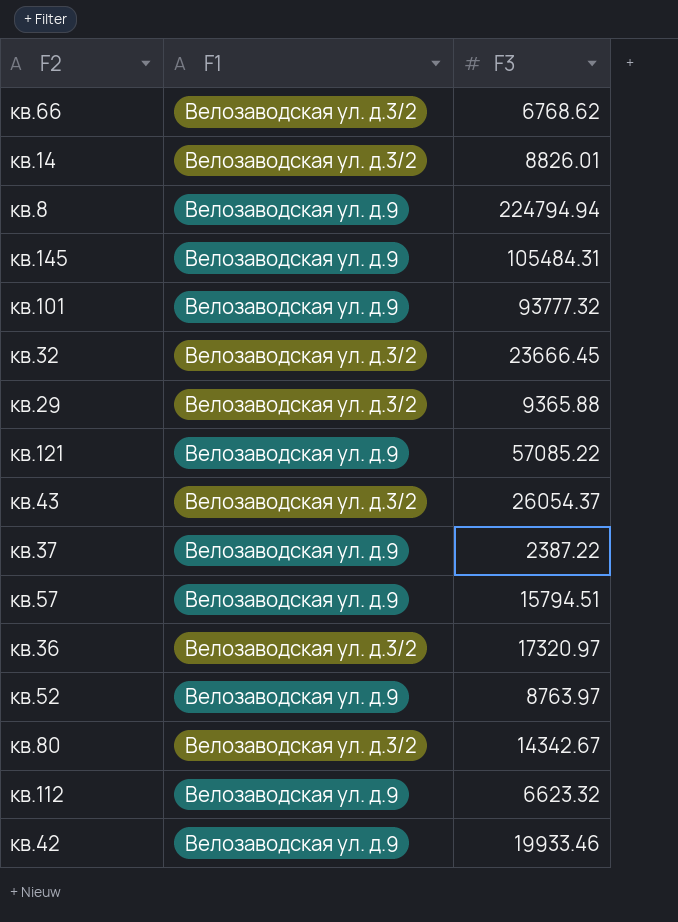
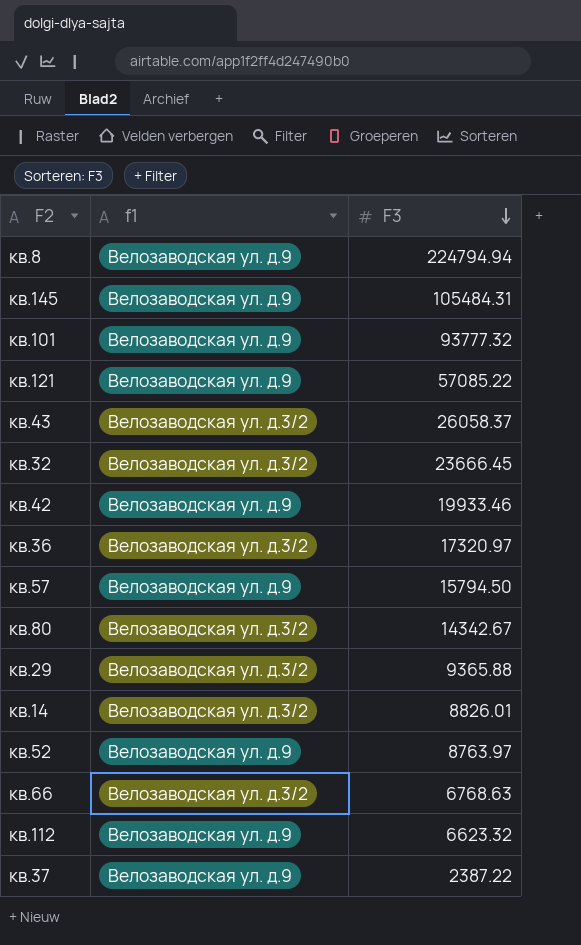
row order: none -> F3 descending
column name: F1 -> f1
кв.43 | F3: 26054.37 -> 26058.37
кв.57 | F3: 15794.51 -> 15794.50
кв.66 | F3: 6768.62 -> 6768.63

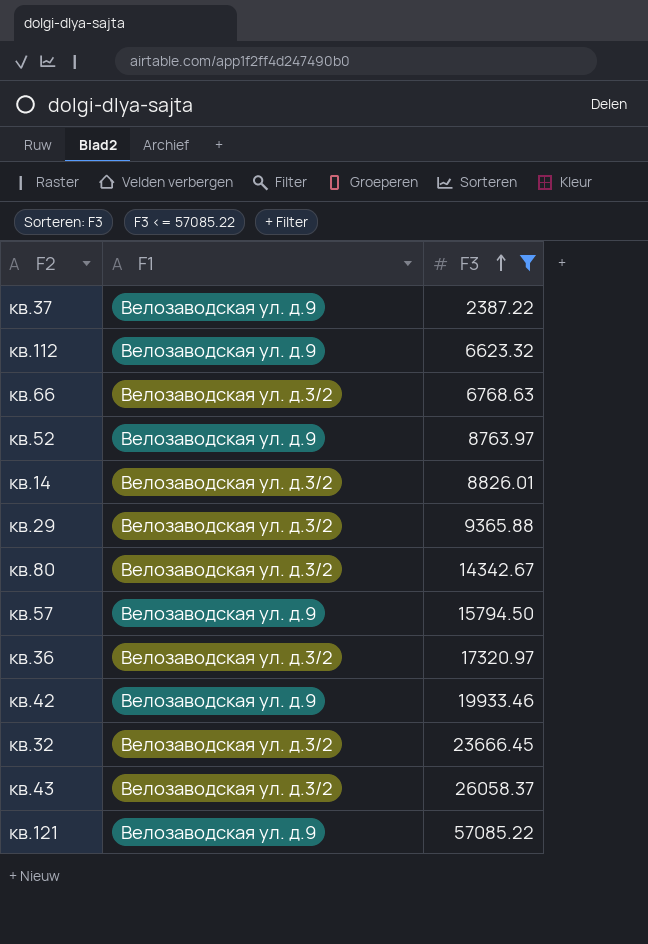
filter: none -> F3 <= 57085.22
row order: F3 descending -> F3 ascending
column name: f1 -> F1

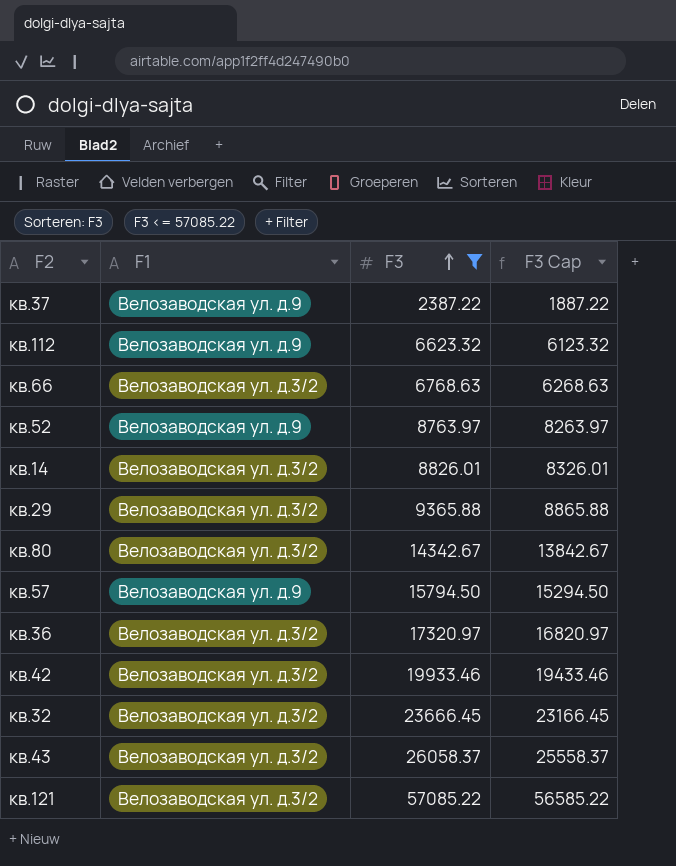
column F3 Cap | formula: none -> [F3] - 500
кв.42 | F1: Велозаводская ул. д.9 -> Велозаводская ул. д.3/2
кв.121 | F1: Велозаводская ул. д.9 -> Велозаводская ул. д.3/2

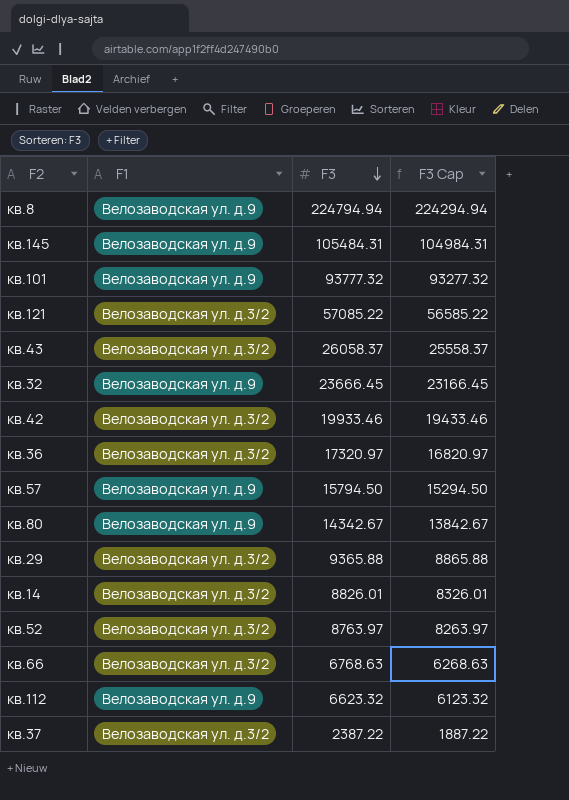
filter: F3 <= 57085.22 -> none
row order: F3 ascending -> F3 descending
кв.32 | F1: Велозаводская ул. д.3/2 -> Велозаводская ул. д.9
кв.80 | F1: Велозаводская ул. д.3/2 -> Велозаводская ул. д.9
кв.52 | F1: Велозаводская ул. д.9 -> Велозаводская ул. д.3/2
кв.37 | F1: Велозаводская ул. д.9 -> Велозаводская ул. д.3/2

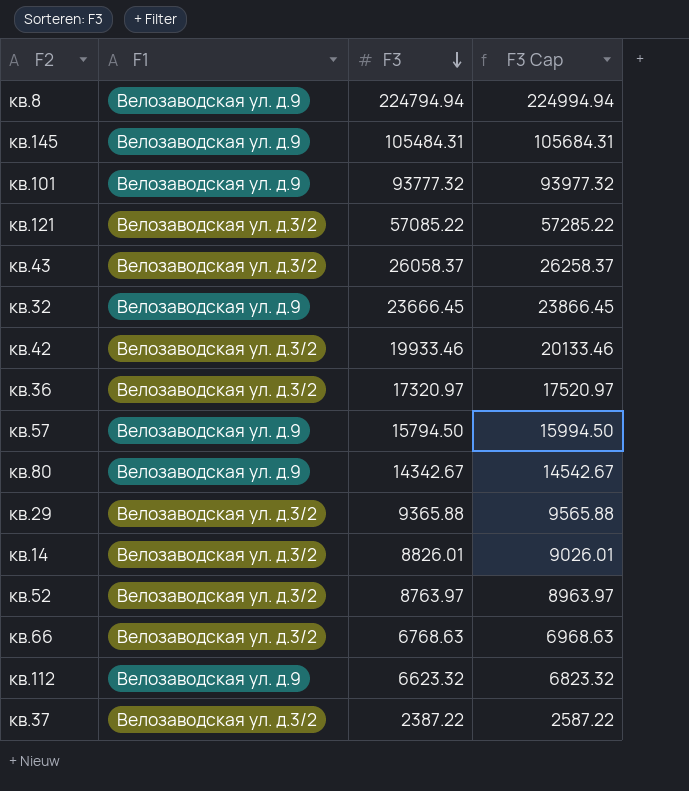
column F3 Cap | formula: [F3] - 500 -> [F3] + 200

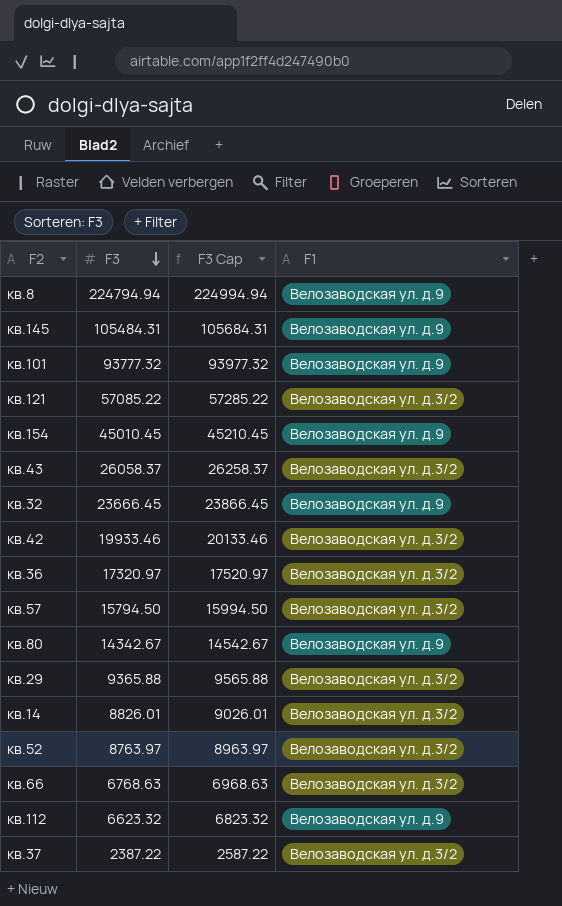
column F1 | position: 2 -> 4
row кв.154: none -> 45010.45 | 45210.45 | Велозаводская ул. д.9
кв.57 | F1: Велозаводская ул. д.9 -> Велозаводская ул. д.3/2

